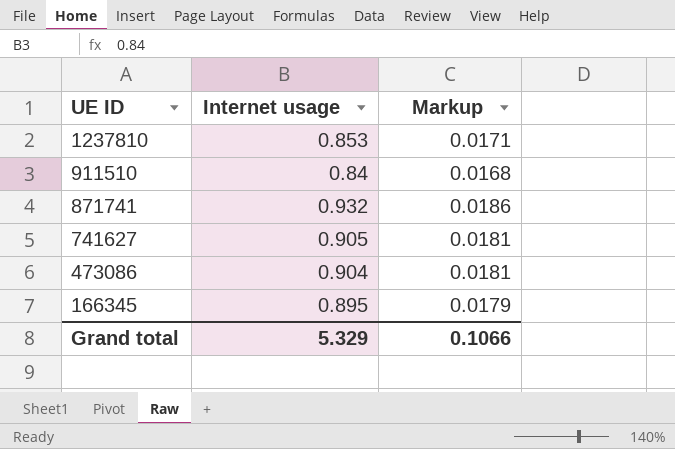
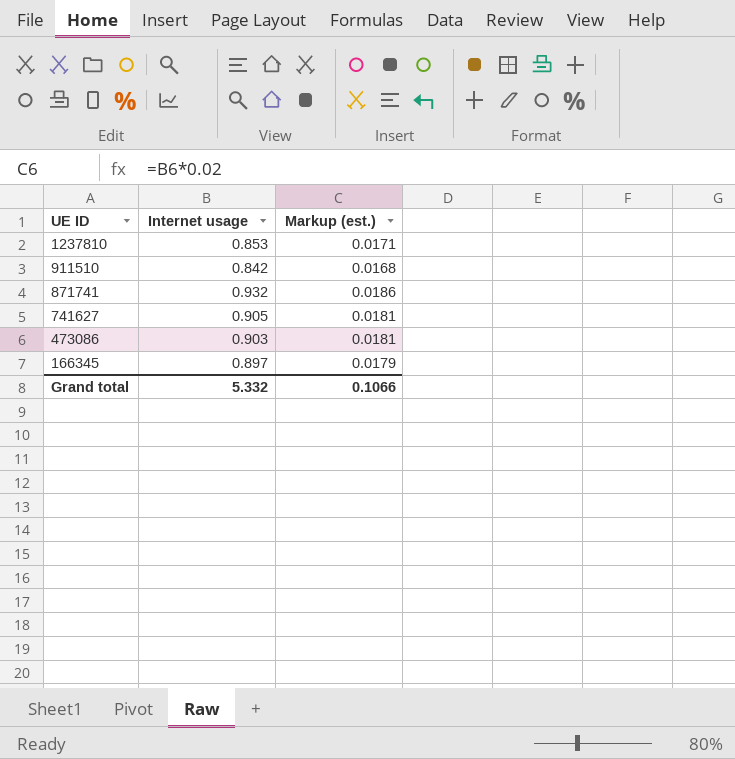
column name: Markup -> Markup (est.)
911510 | Internet usage: 0.84 -> 0.842
473086 | Internet usage: 0.904 -> 0.903
166345 | Internet usage: 0.895 -> 0.897
Grand total | Internet usage: 5.329 -> 5.332

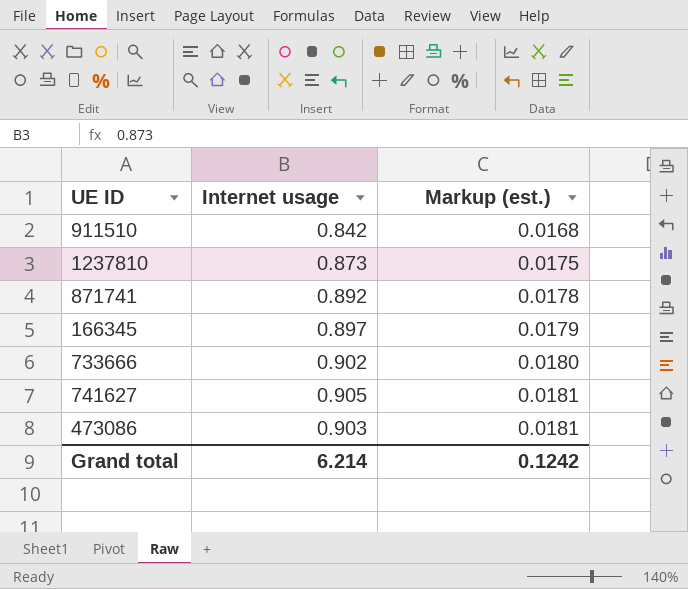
row order: UE ID descending -> Markup (est.) ascending
1237810 | Internet usage: 0.853 -> 0.873
1237810 | Markup (est.): 0.0171 -> 0.0175
871741 | Internet usage: 0.932 -> 0.892
871741 | Markup (est.): 0.0186 -> 0.0178
row 733666: none -> 0.902 | 0.0180
Grand total | Internet usage: 5.332 -> 6.214
Grand total | Markup (est.): 0.1066 -> 0.1242

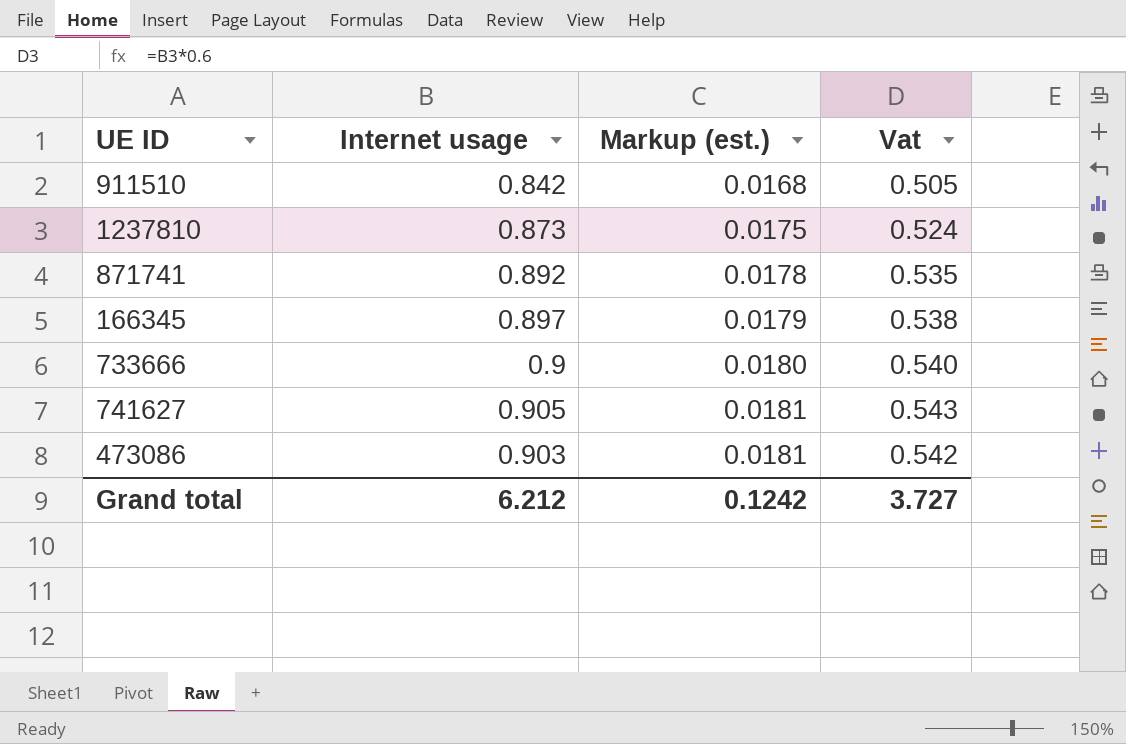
column Vat | formula: none -> [Internet usage] * 0.6
733666 | Internet usage: 0.902 -> 0.9
Grand total | Internet usage: 6.214 -> 6.212

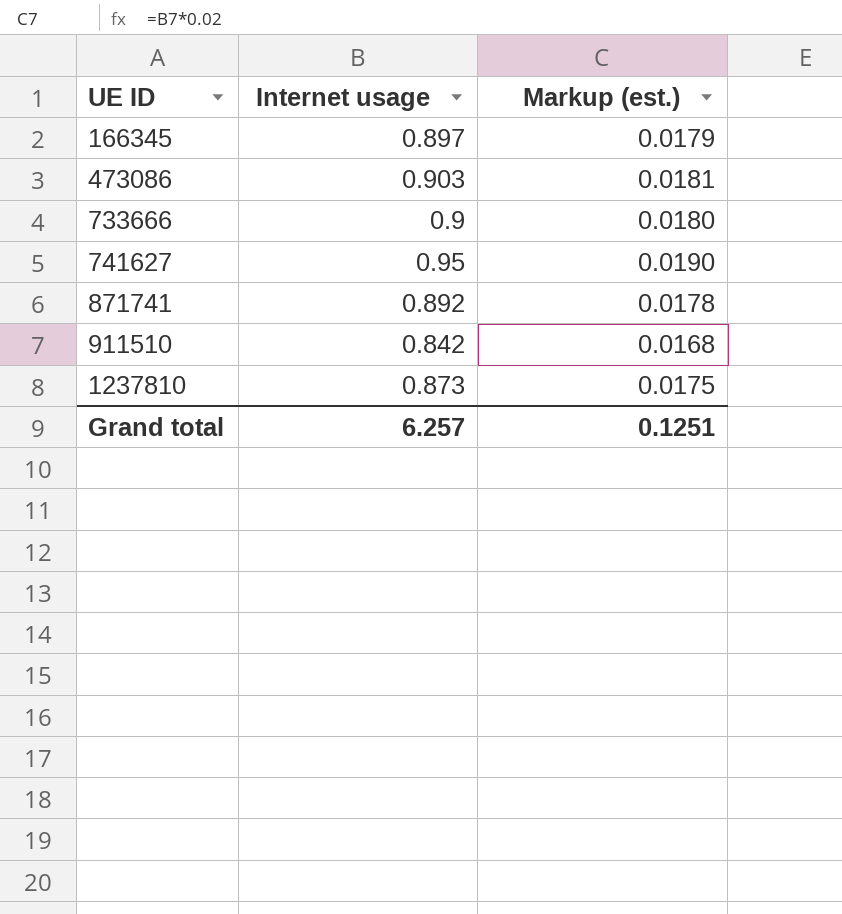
row order: Markup (est.) ascending -> UE ID ascending
column Vat | formula: [Internet usage] * 0.6 -> none
741627 | Internet usage: 0.905 -> 0.95
741627 | Markup (est.): 0.0181 -> 0.0190
Grand total | Internet usage: 6.212 -> 6.257
Grand total | Markup (est.): 0.1242 -> 0.1251

